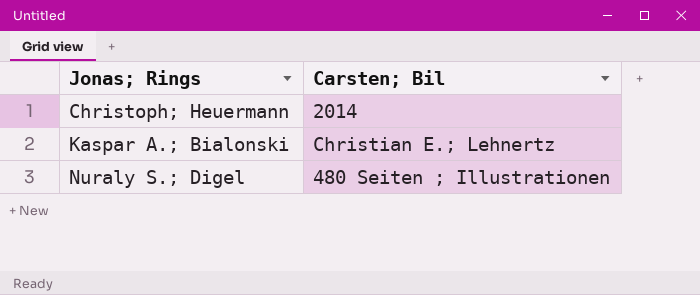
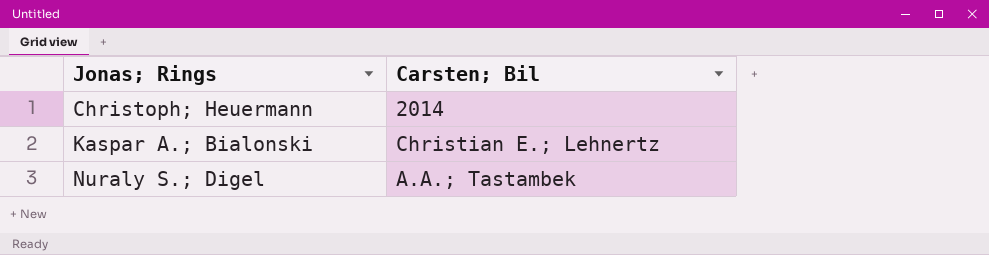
Nuraly S.; Digel | Carsten; Bil: 480 Seiten ; Illustrationen -> A.A.; Tastambek

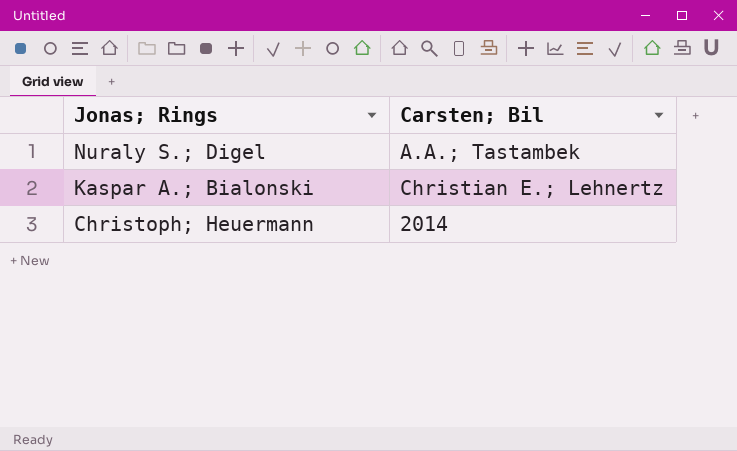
row order: Jonas; Rings ascending -> Jonas; Rings descending

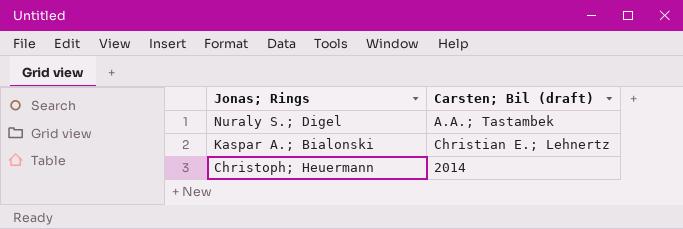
column name: Carsten; Bil -> Carsten; Bil (draft)

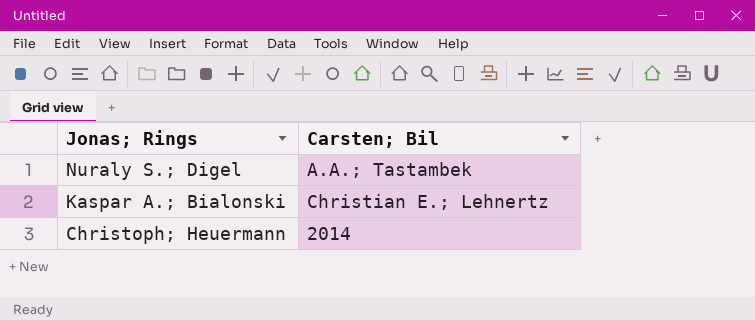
column name: Carsten; Bil (draft) -> Carsten; Bil

